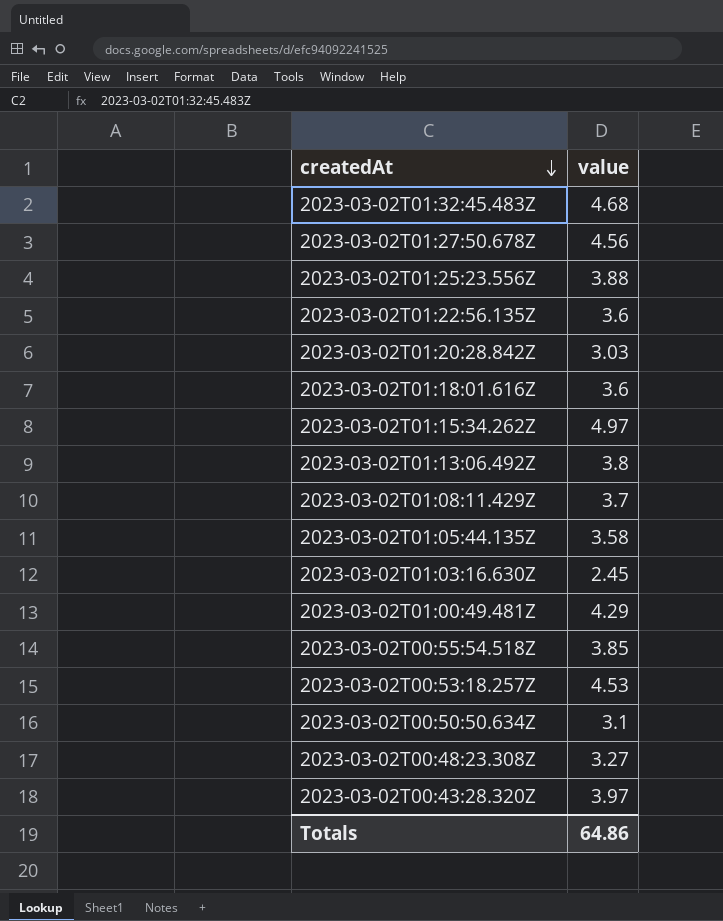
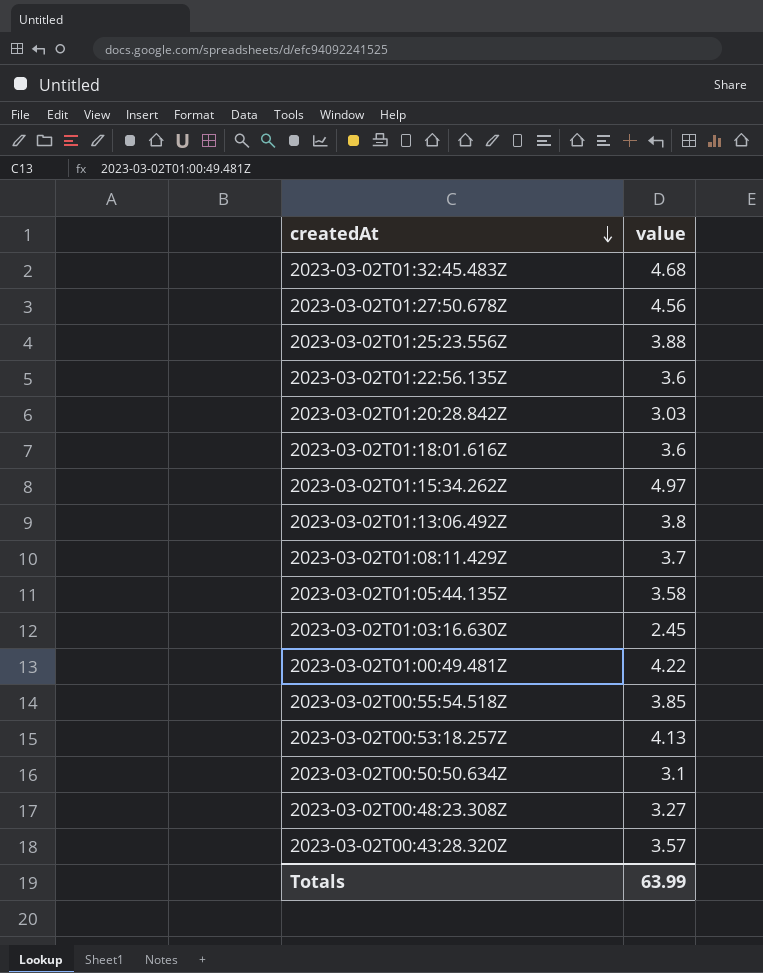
2023-03-02T01:00:49.481Z | value: 4.29 -> 4.22
2023-03-02T00:53:18.257Z | value: 4.53 -> 4.13
2023-03-02T00:43:28.320Z | value: 3.97 -> 3.57
Totals | value: 64.86 -> 63.99

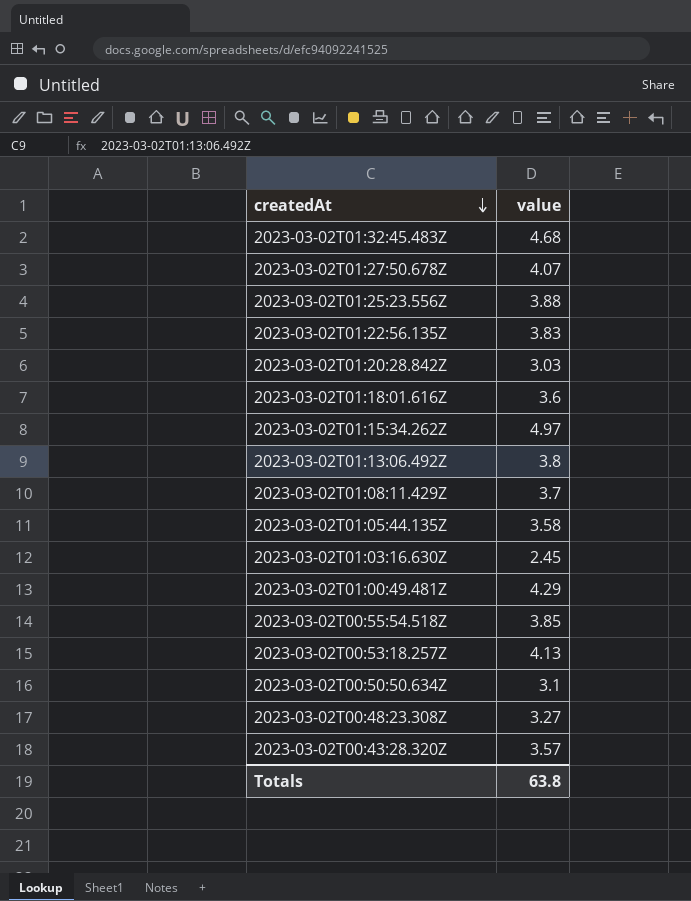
2023-03-02T01:27:50.678Z | value: 4.56 -> 4.07
2023-03-02T01:22:56.135Z | value: 3.6 -> 3.83
2023-03-02T01:00:49.481Z | value: 4.22 -> 4.29
Totals | value: 63.99 -> 63.8

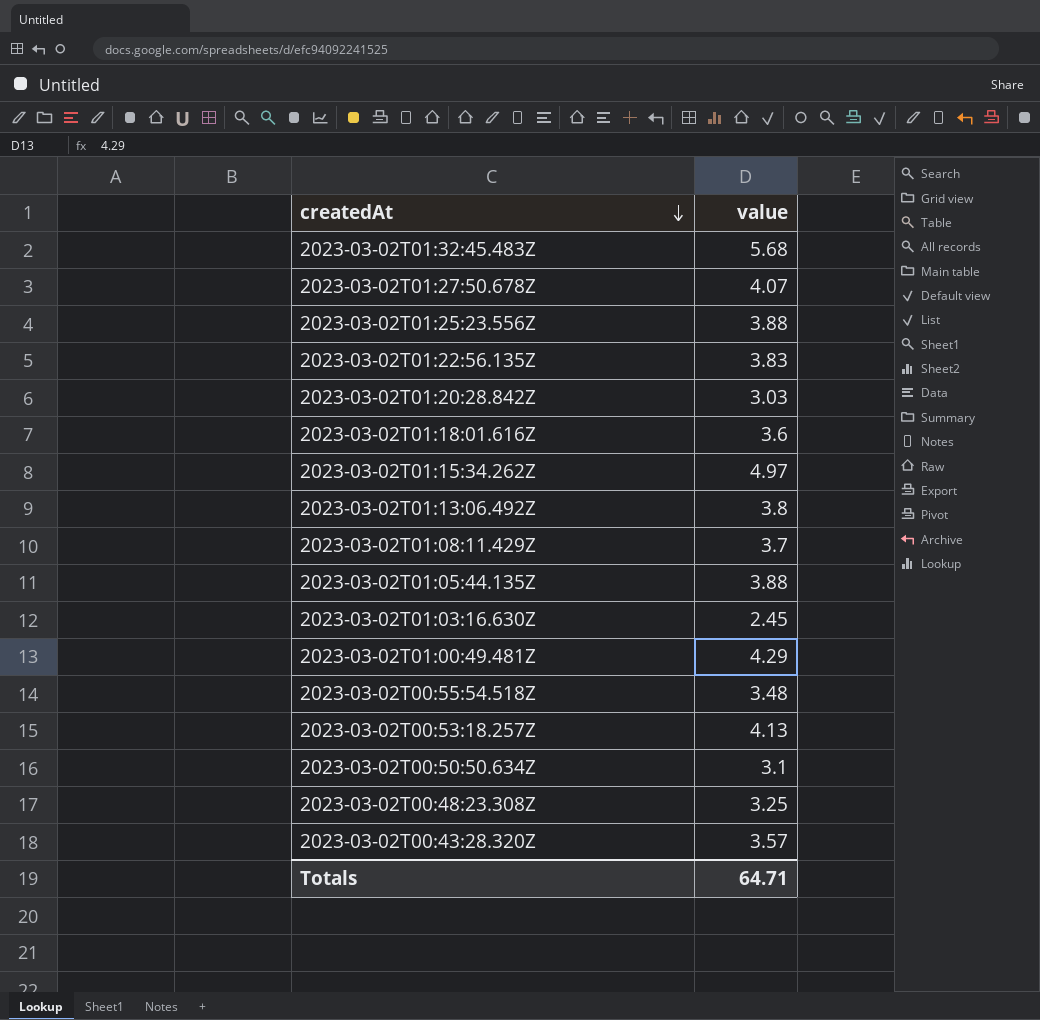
2023-03-02T01:32:45.483Z | value: 4.68 -> 5.68
2023-03-02T01:05:44.135Z | value: 3.58 -> 3.88
2023-03-02T00:55:54.518Z | value: 3.85 -> 3.48
2023-03-02T00:48:23.308Z | value: 3.27 -> 3.25
Totals | value: 63.8 -> 64.71

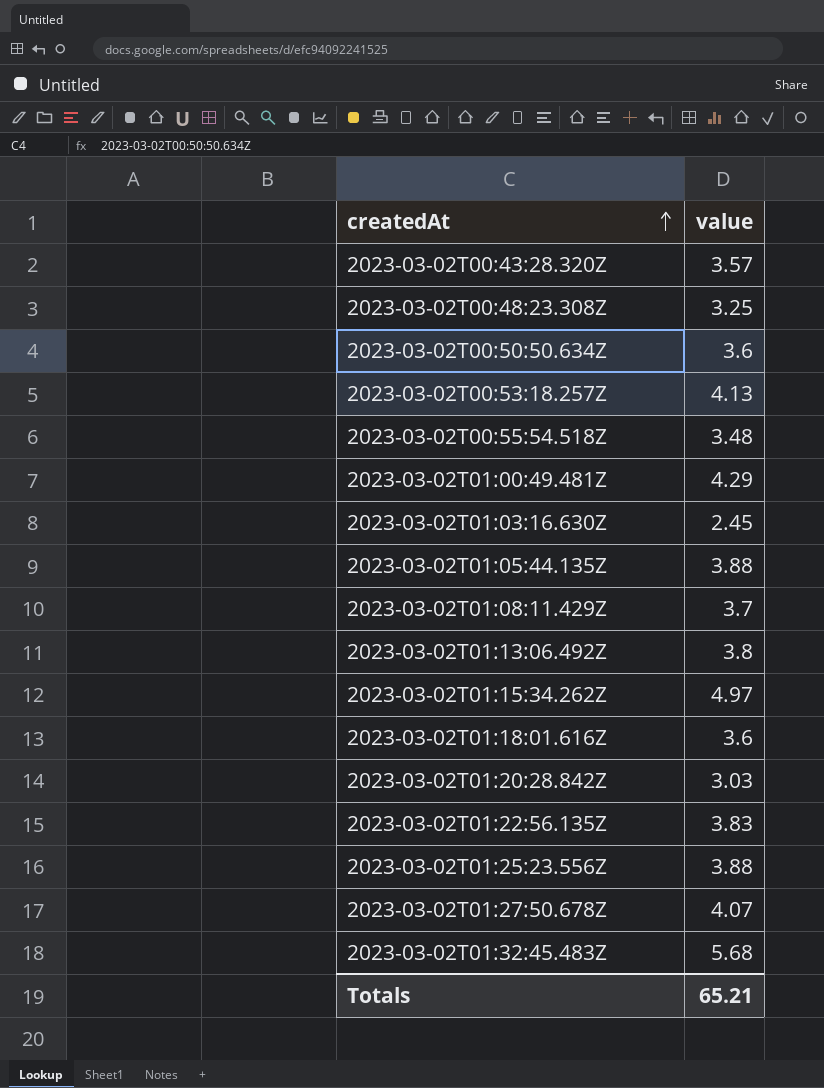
row order: createdAt descending -> createdAt ascending
2023-03-02T00:50:50.634Z | value: 3.1 -> 3.6
Totals | value: 64.71 -> 65.21

